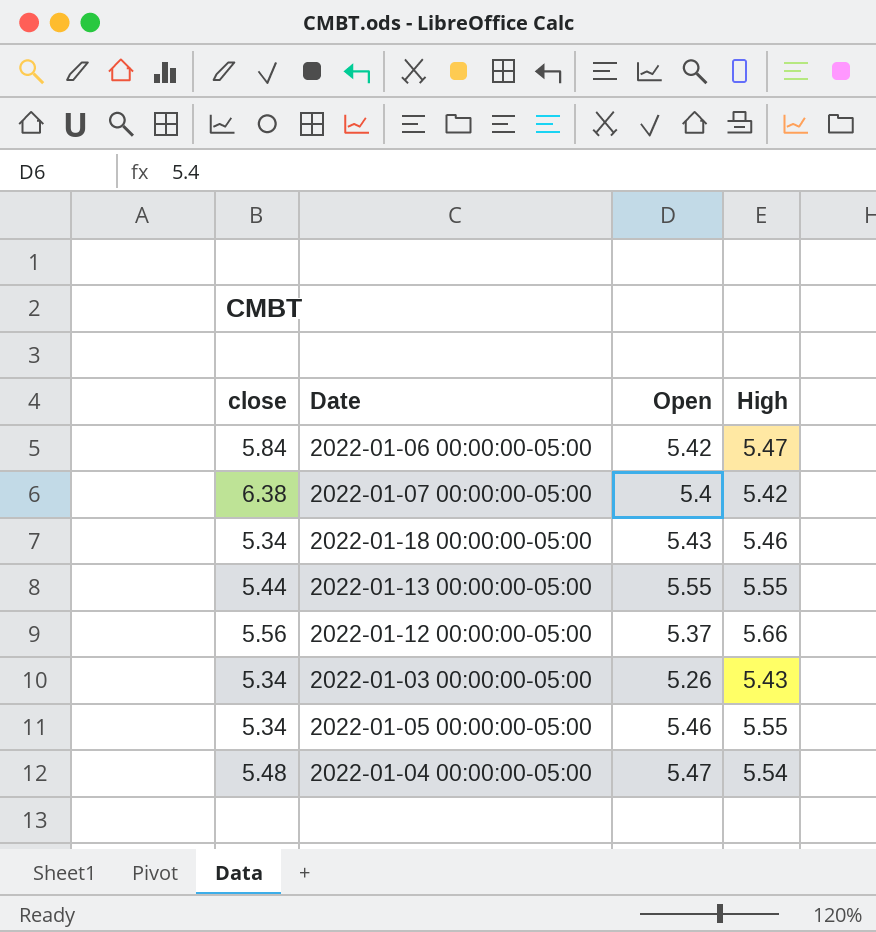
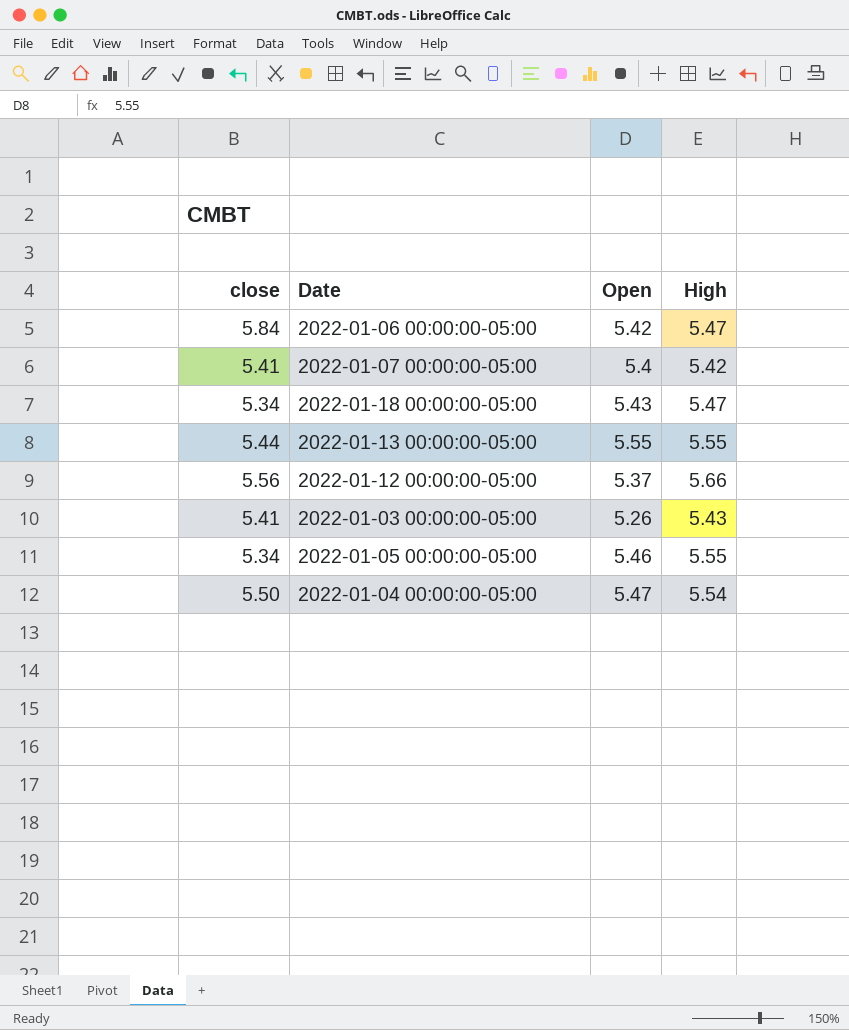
2022-01-07 00:00:00-05:00 | close: 6.38 -> 5.41
2022-01-18 00:00:00-05:00 | High: 5.46 -> 5.47
2022-01-03 00:00:00-05:00 | close: 5.34 -> 5.41
2022-01-04 00:00:00-05:00 | close: 5.48 -> 5.50

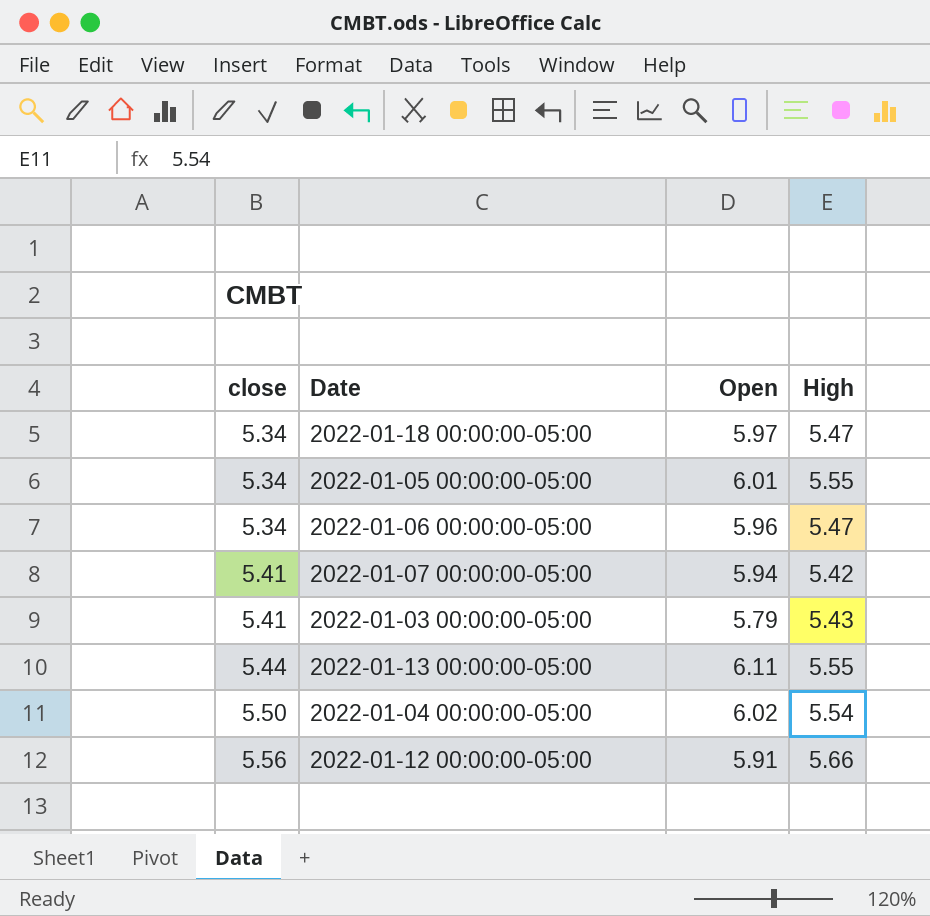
row order: none -> close ascending
2022-01-18 00:00:00-05:00 | Open: 5.43 -> 5.97
2022-01-05 00:00:00-05:00 | Open: 5.46 -> 6.01
2022-01-06 00:00:00-05:00 | close: 5.84 -> 5.34
2022-01-06 00:00:00-05:00 | Open: 5.42 -> 5.96
2022-01-07 00:00:00-05:00 | Open: 5.4 -> 5.94
2022-01-03 00:00:00-05:00 | Open: 5.26 -> 5.79
2022-01-13 00:00:00-05:00 | Open: 5.55 -> 6.11
2022-01-04 00:00:00-05:00 | Open: 5.47 -> 6.02
2022-01-12 00:00:00-05:00 | Open: 5.37 -> 5.91

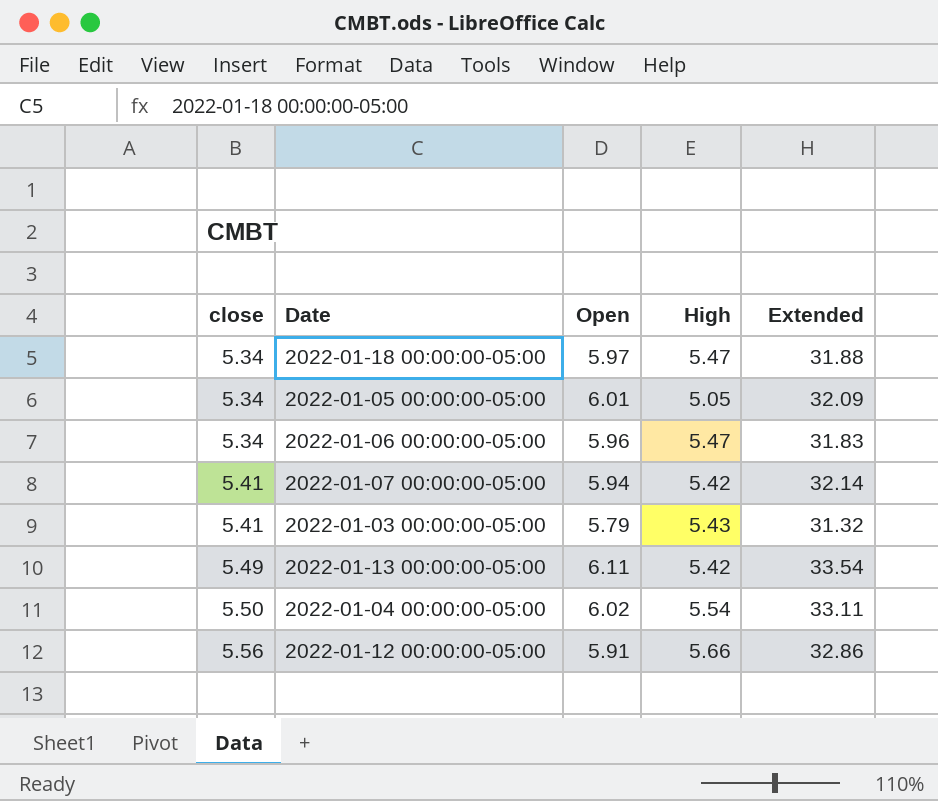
column Extended | formula: none -> [close] * [Open]
2022-01-05 00:00:00-05:00 | High: 5.55 -> 5.05
2022-01-13 00:00:00-05:00 | close: 5.44 -> 5.49
2022-01-13 00:00:00-05:00 | High: 5.55 -> 5.42

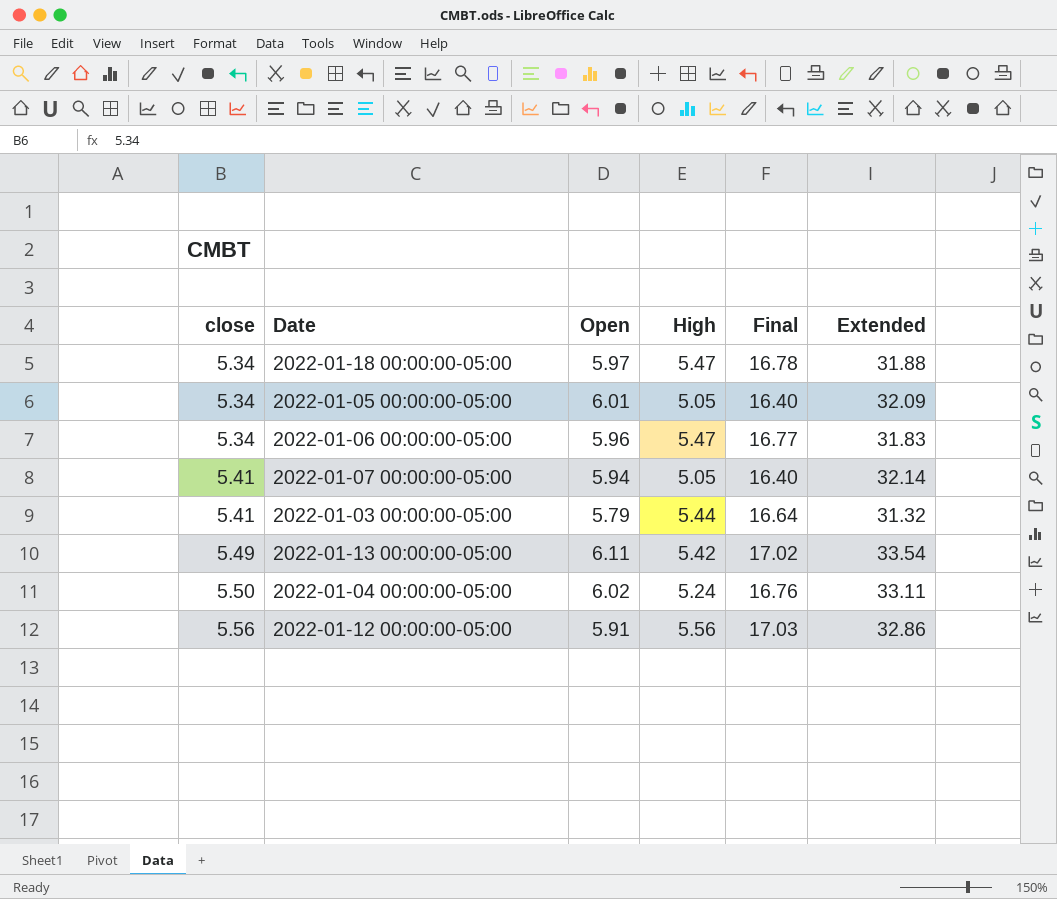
column Final | formula: none -> [close] + [Open] + [High]
2022-01-07 00:00:00-05:00 | High: 5.42 -> 5.05
2022-01-03 00:00:00-05:00 | High: 5.43 -> 5.44
2022-01-04 00:00:00-05:00 | High: 5.54 -> 5.24
2022-01-12 00:00:00-05:00 | High: 5.66 -> 5.56

